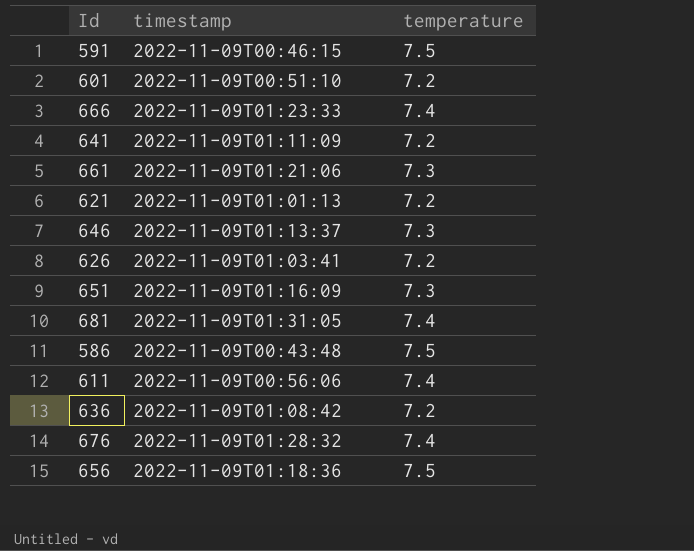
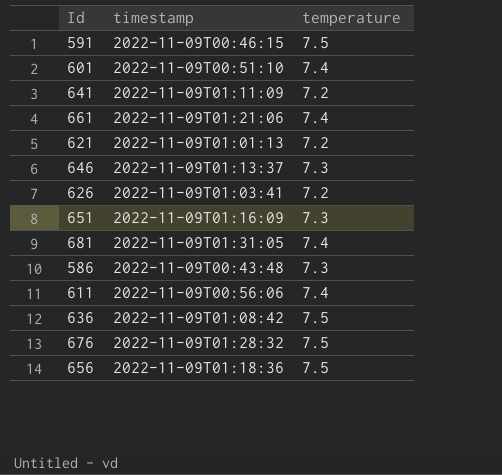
row 666: 2022-11-09T01:23:33 | 7.4 -> none
601 | temperature: 7.2 -> 7.4
661 | temperature: 7.3 -> 7.4
586 | temperature: 7.5 -> 7.3
636 | temperature: 7.2 -> 7.5
676 | temperature: 7.4 -> 7.5

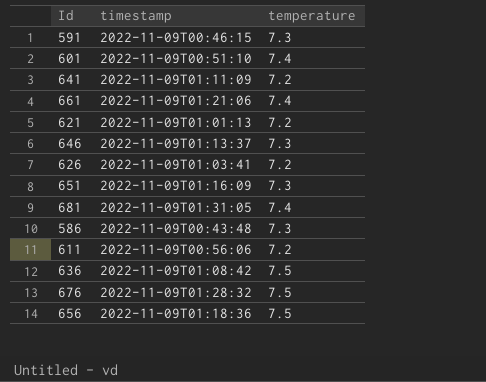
591 | temperature: 7.5 -> 7.3
611 | temperature: 7.4 -> 7.2

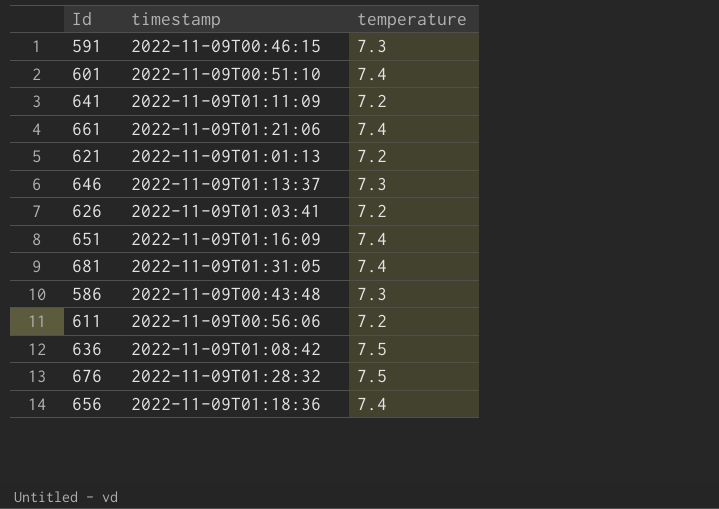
651 | temperature: 7.3 -> 7.4
656 | temperature: 7.5 -> 7.4

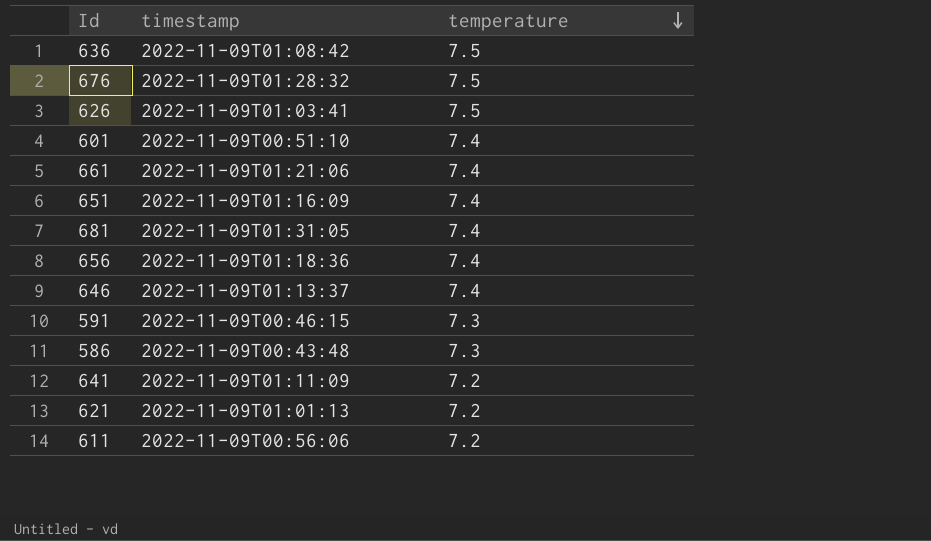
row order: none -> temperature descending
626 | temperature: 7.2 -> 7.5
646 | temperature: 7.3 -> 7.4

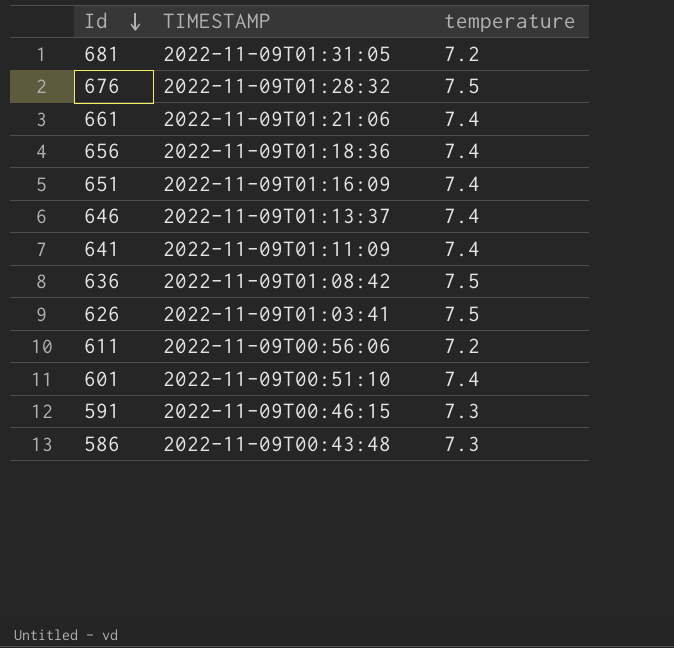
row order: temperature descending -> Id descending
column name: timestamp -> TIMESTAMP
row 621: 2022-11-09T01:01:13 | 7.2 -> none
681 | temperature: 7.4 -> 7.2
641 | temperature: 7.2 -> 7.4

